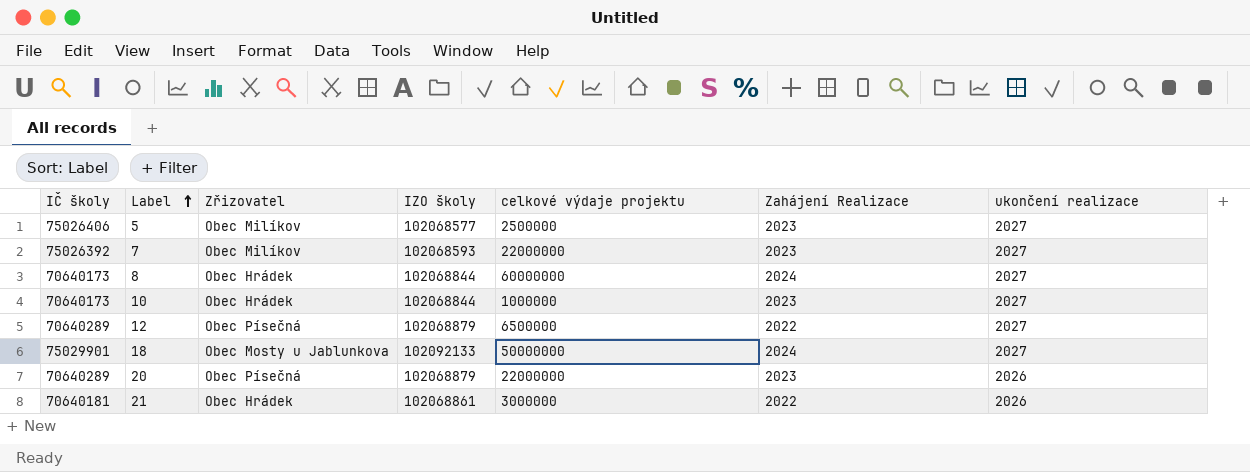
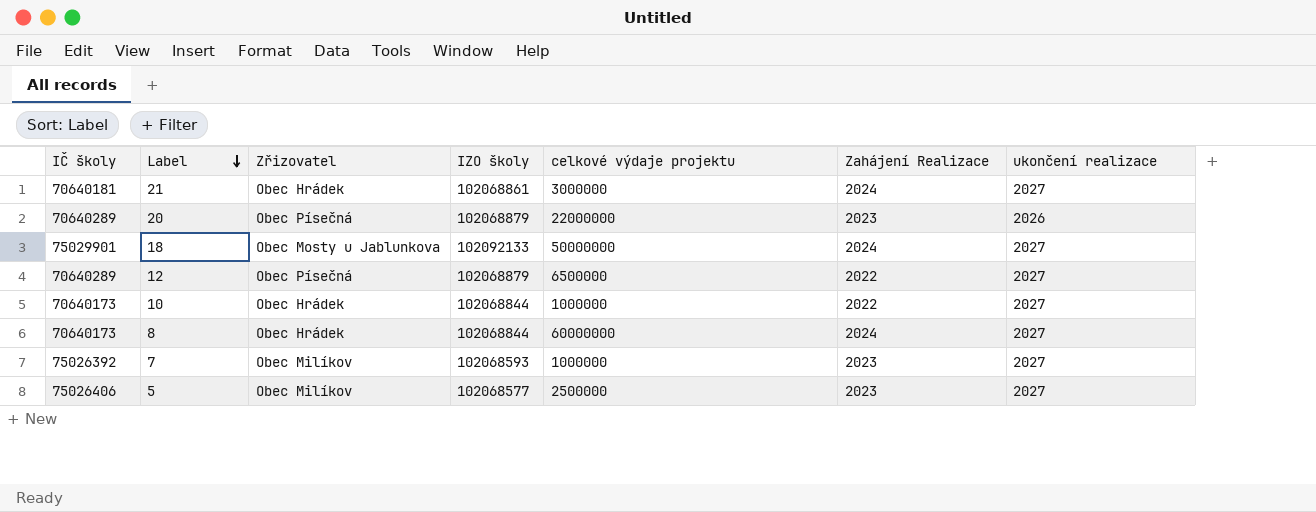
row order: Label ascending -> Label descending
21 | Zahájení Realizace: 2022 -> 2024
21 | ukončení realizace: 2026 -> 2027
10 | Zahájení Realizace: 2023 -> 2022
7 | celkové výdaje projektu: 22000000 -> 1000000

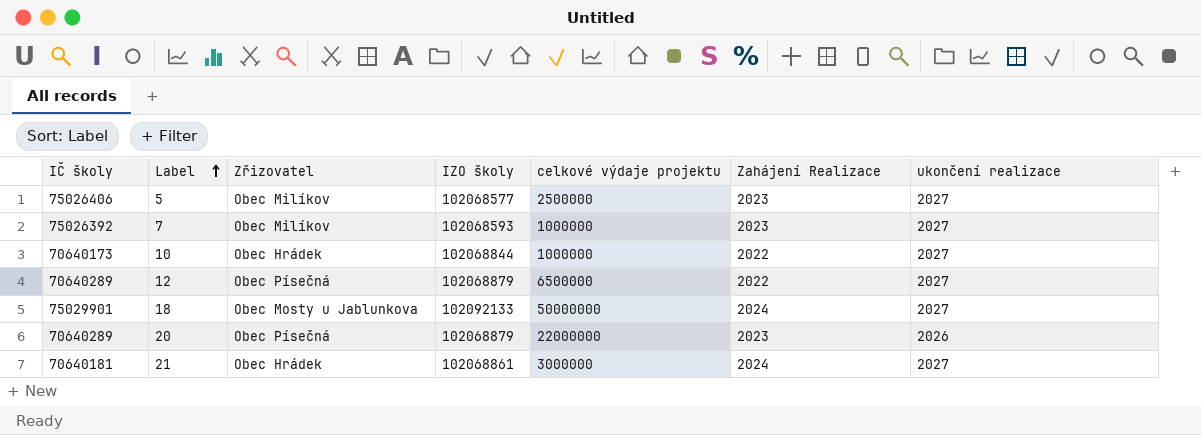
row order: Label descending -> Label ascending
row 8: 70640173 | Obec Hrádek | 102068844 | 60000000 | 2024 | 2027 -> none

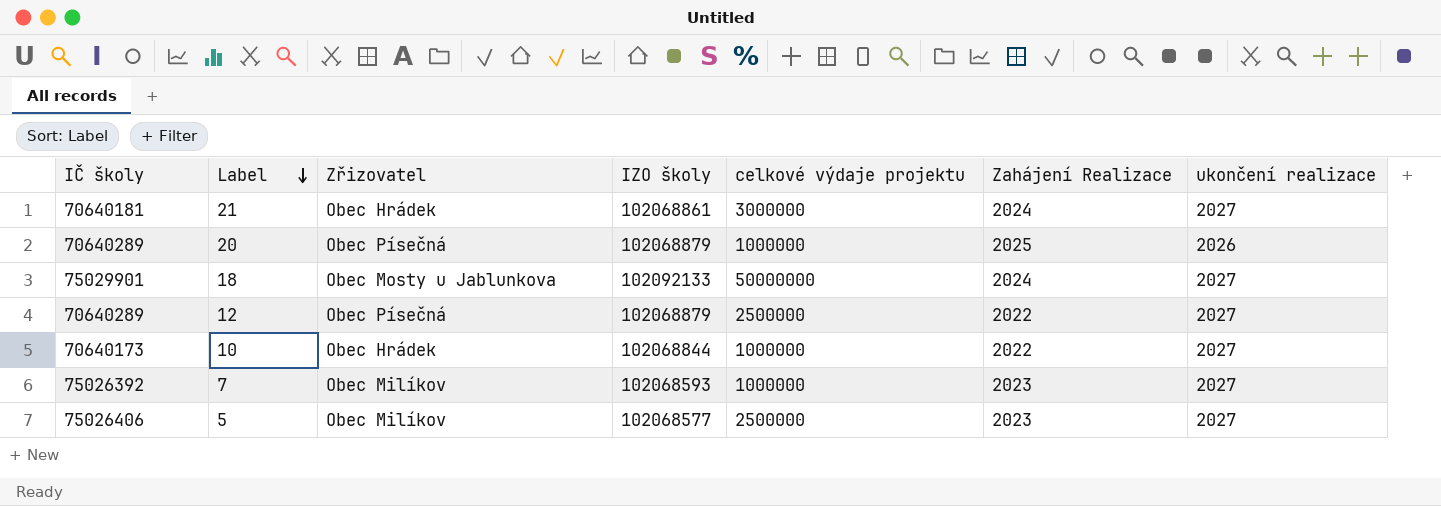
row order: Label ascending -> Label descending
20 | celkové výdaje projektu: 22000000 -> 1000000
20 | Zahájení Realizace: 2023 -> 2025
12 | celkové výdaje projektu: 6500000 -> 2500000

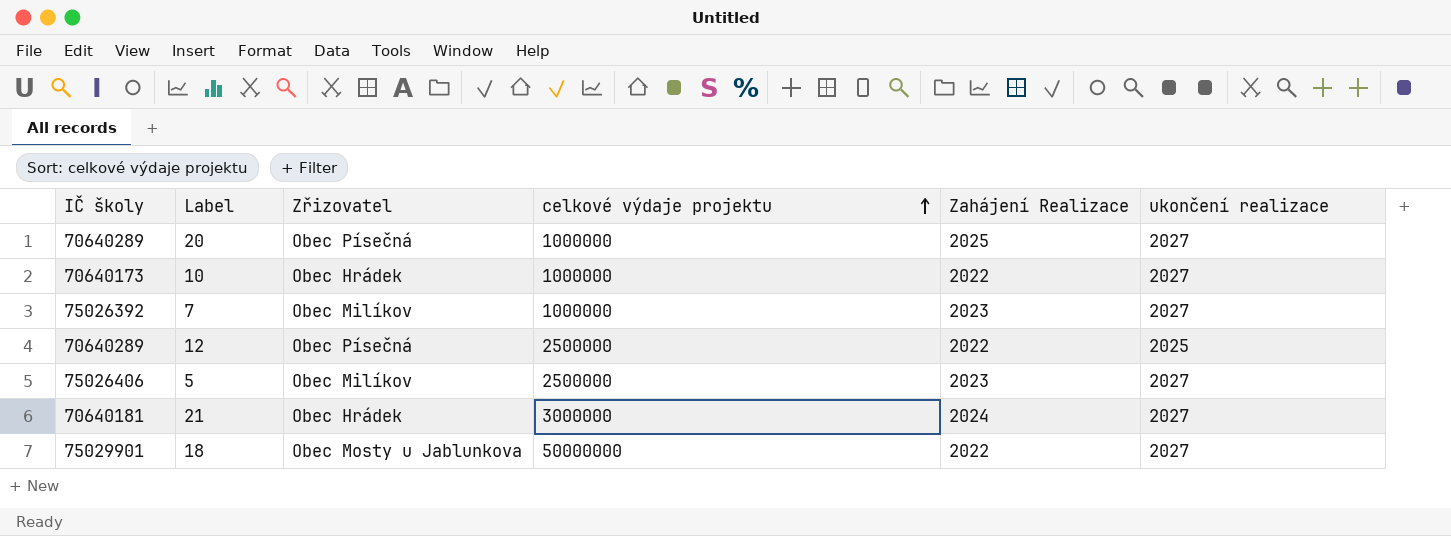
row order: Label descending -> celkové výdaje projektu ascending
column IZO školy | position: 4 -> none
20 | ukončení realizace: 2026 -> 2027
12 | ukončení realizace: 2027 -> 2025
18 | Zahájení Realizace: 2024 -> 2022

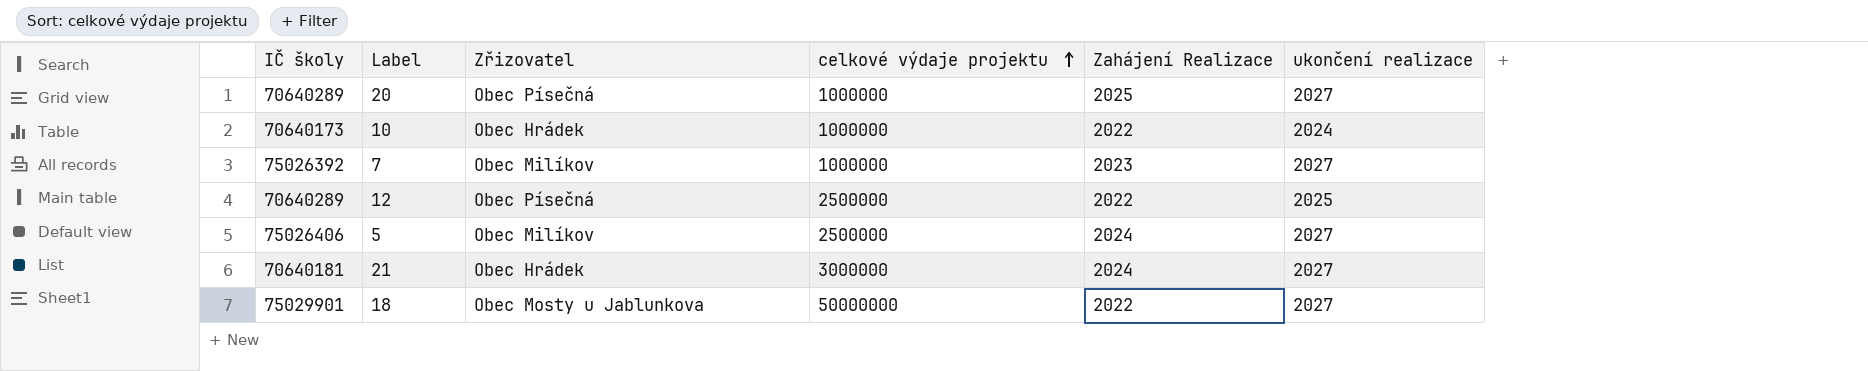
10 | ukončení realizace: 2027 -> 2024
5 | Zahájení Realizace: 2023 -> 2024

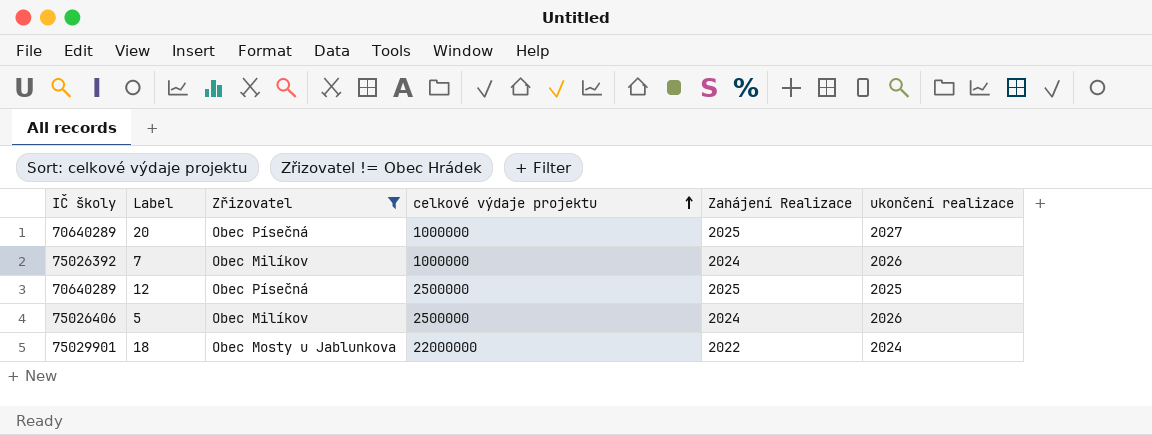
filter: none -> Zřizovatel != Obec Hrádek
7 | Zahájení Realizace: 2023 -> 2024
7 | ukončení realizace: 2027 -> 2026
12 | Zahájení Realizace: 2022 -> 2025
5 | ukončení realizace: 2027 -> 2026
18 | celkové výdaje projektu: 50000000 -> 22000000
18 | ukončení realizace: 2027 -> 2024

